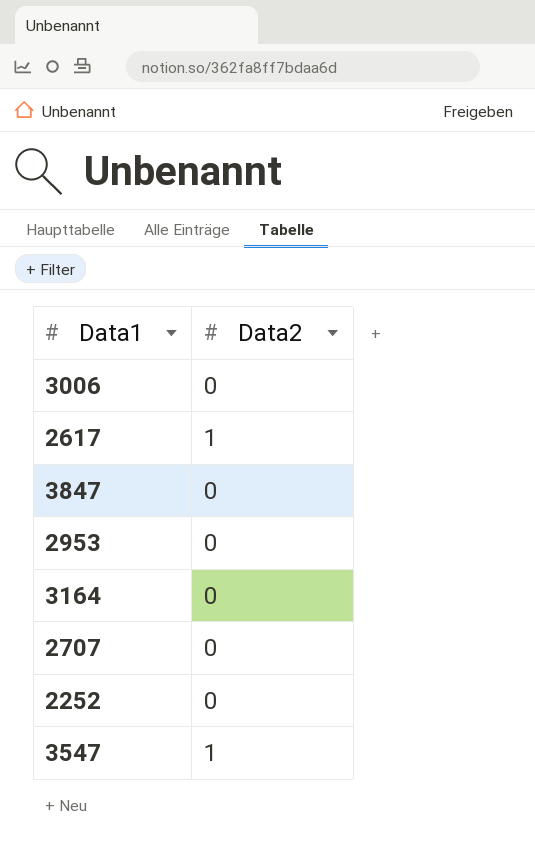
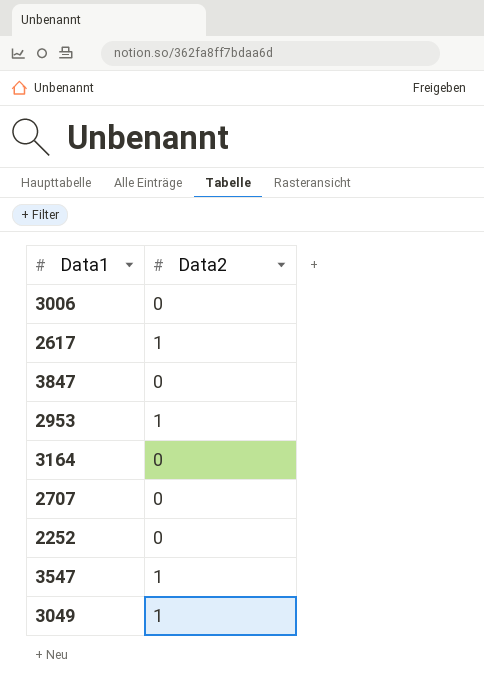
2953 | Data2: 0 -> 1
row 3049: none -> 1

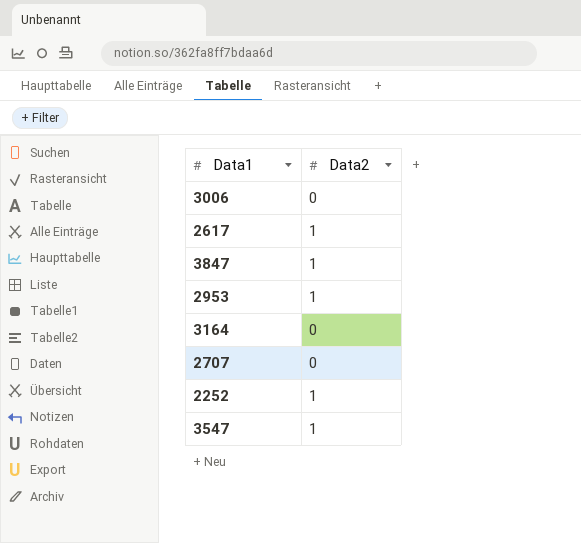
row 3049: 1 -> none
3847 | Data2: 0 -> 1
2252 | Data2: 0 -> 1

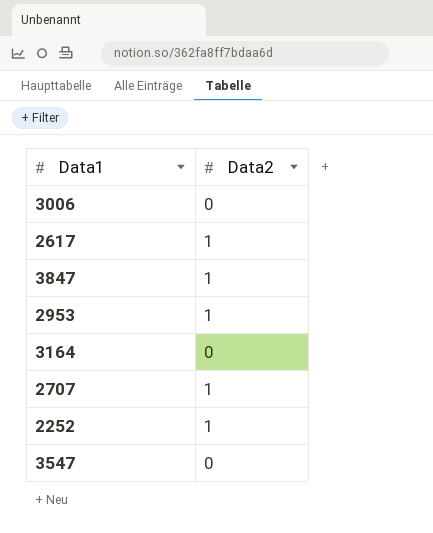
2707 | Data2: 0 -> 1
3547 | Data2: 1 -> 0

